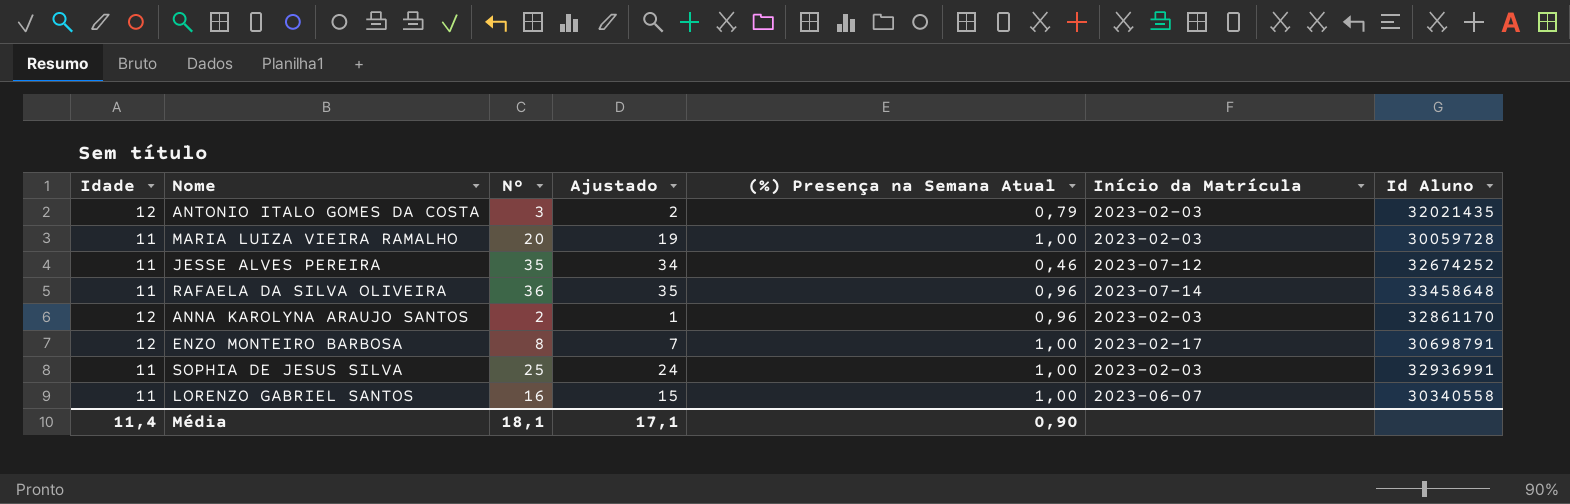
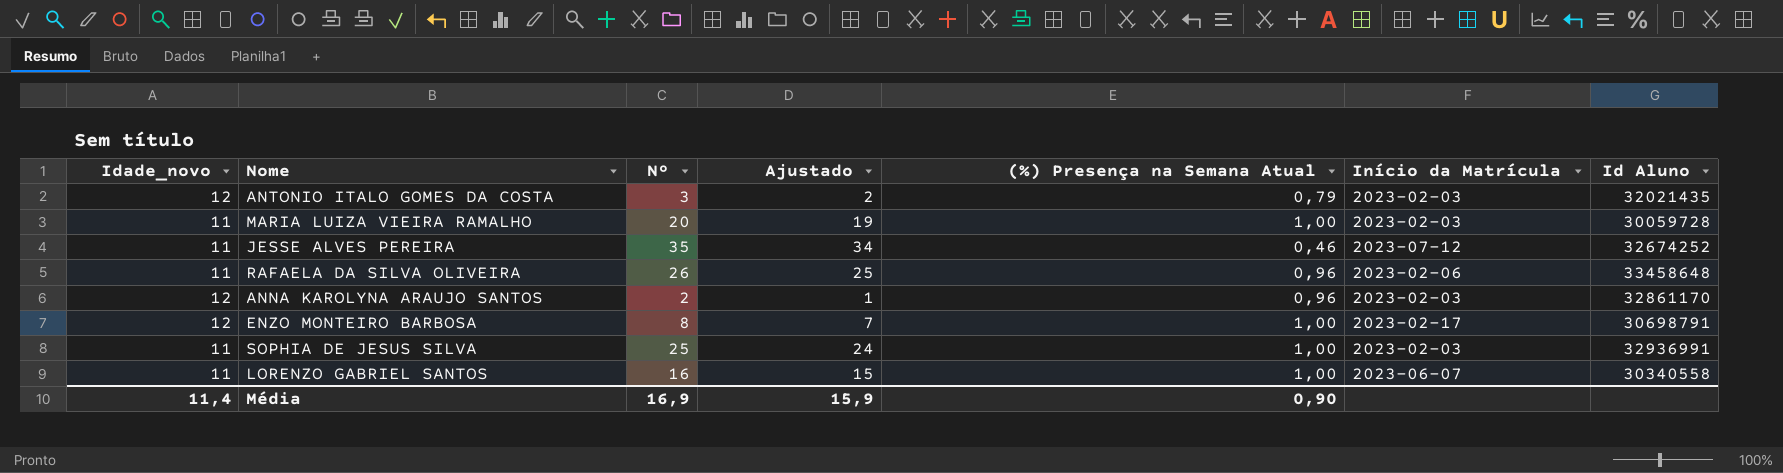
column name: Idade -> Idade_novo
RAFAELA DA SILVA OLIVEIRA | Nº: 36 -> 26
RAFAELA DA SILVA OLIVEIRA | Ajustado: 35 -> 25
RAFAELA DA SILVA OLIVEIRA | Início da Matrícula: 2023-07-14 -> 2023-02-06
Média | Nº: 18,1 -> 16,9
Média | Ajustado: 17,1 -> 15,9

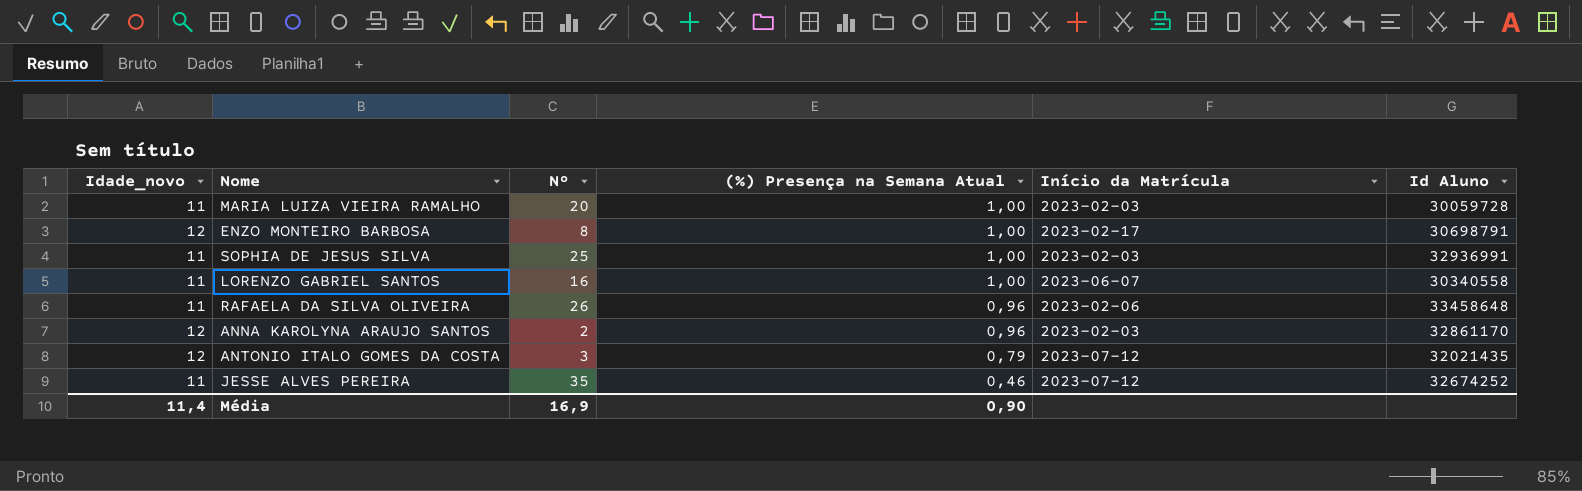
row order: none -> (%) Presença na Semana Atual descending
column Ajustado | formula: [Nº] - 1 -> none
ANTONIO ITALO GOMES DA COSTA | Início da Matrícula: 2023-02-03 -> 2023-07-12

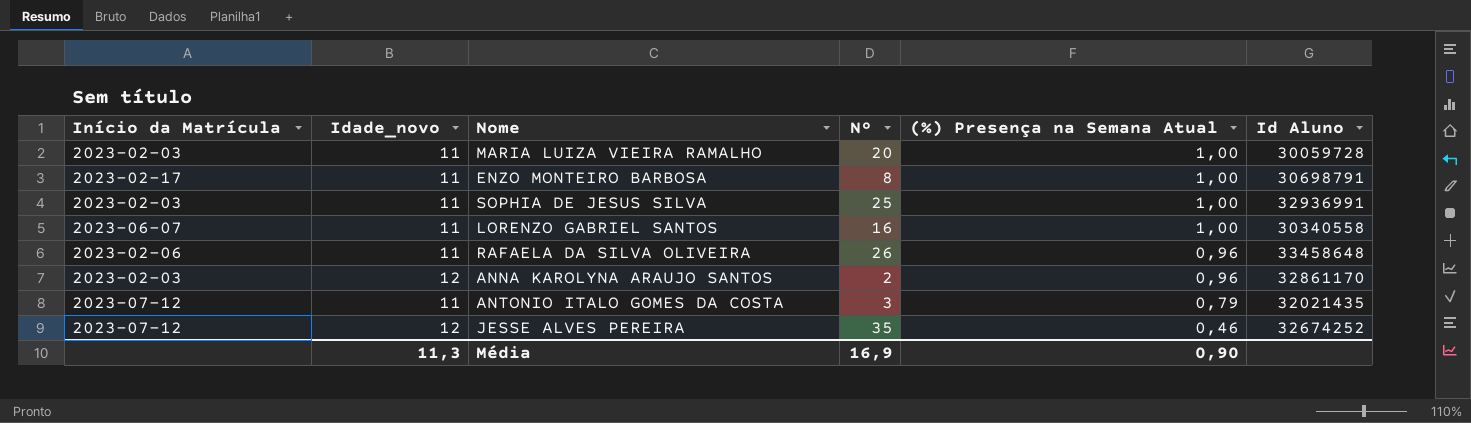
column Início da Matrícula | position: 5 -> 1
ENZO MONTEIRO BARBOSA | Idade_novo: 12 -> 11
ANTONIO ITALO GOMES DA COSTA | Idade_novo: 12 -> 11
JESSE ALVES PEREIRA | Idade_novo: 11 -> 12
Média | Idade_novo: 11,4 -> 11,3

